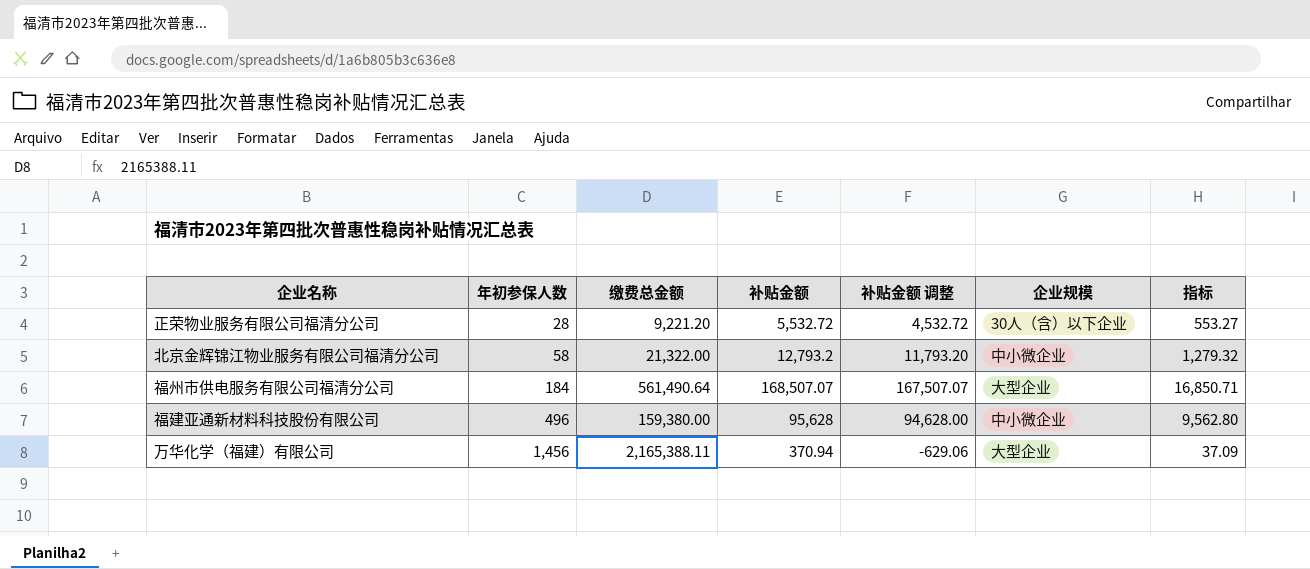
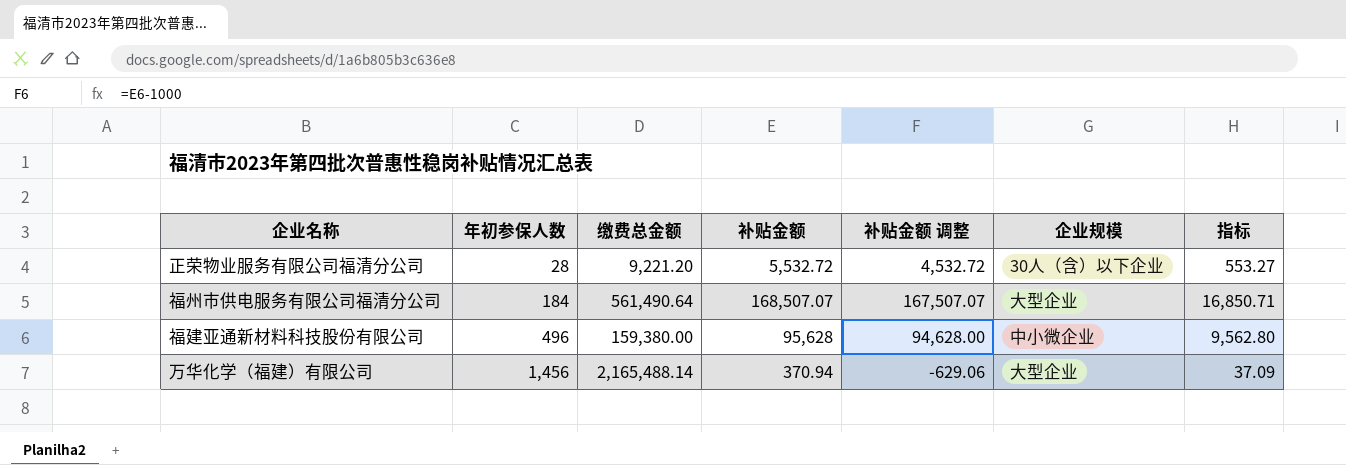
row 北京金辉锦江物业服务有限公司福清分公司: 58 | 21,322.00 | 12,793.2 | 11,793.20 | 中小微企业 | 1,279.32 -> none
万华化学（福建）有限公司 | 缴费总金额: 2,165,388.11 -> 2,165,488.14

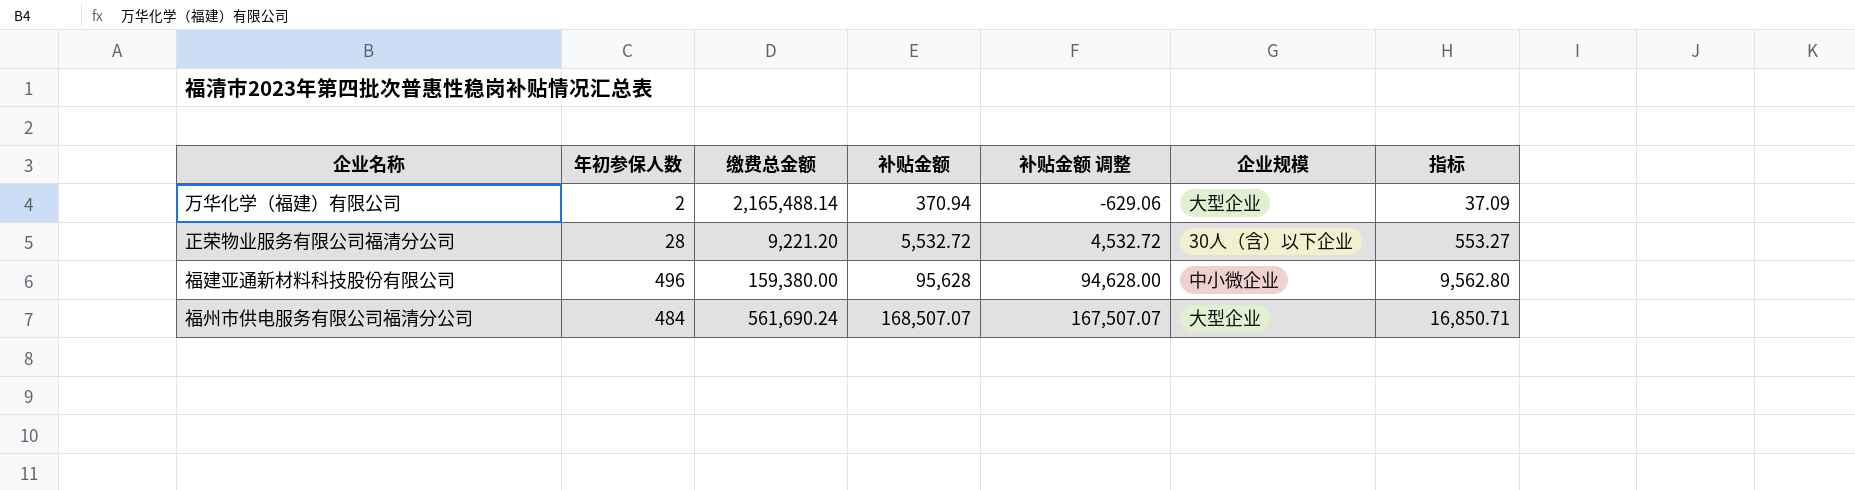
row order: 年初参保人数 ascending -> 补贴金额 ascending
万华化学（福建）有限公司 | 年初参保人数: 1,456 -> 2
福州市供电服务有限公司福清分公司 | 年初参保人数: 184 -> 484
福州市供电服务有限公司福清分公司 | 缴费总金额: 561,490.64 -> 561,690.24

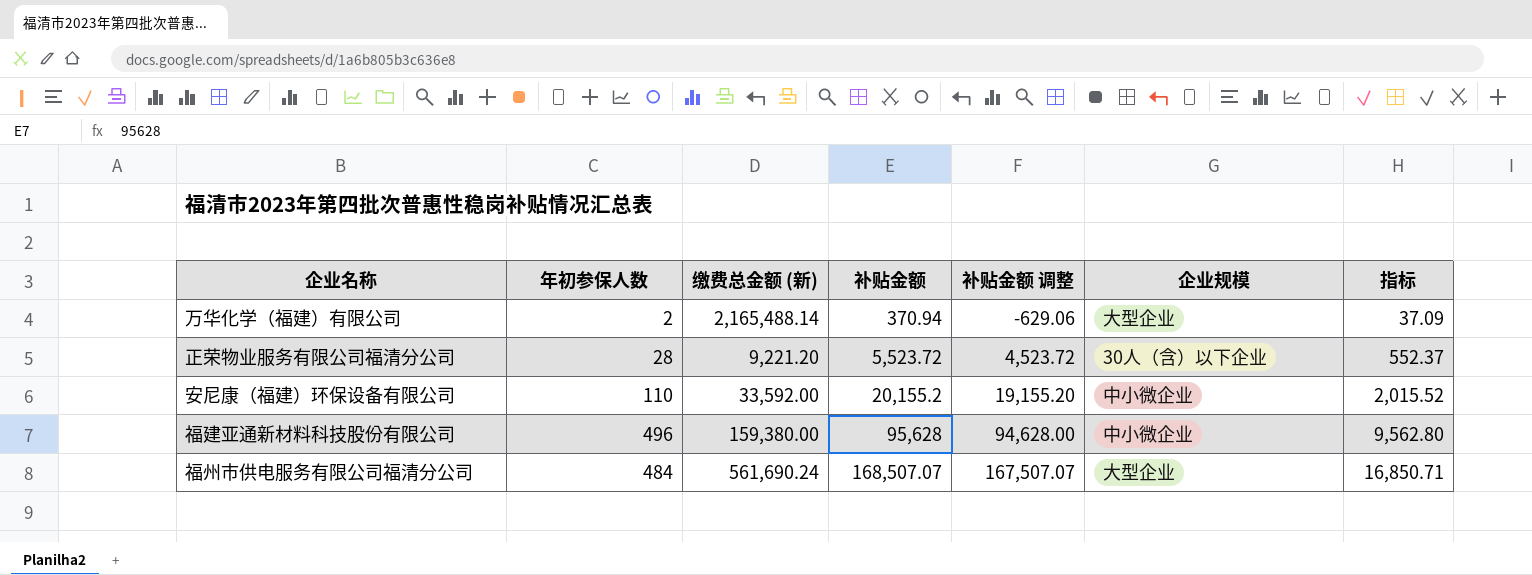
column name: 缴费总金额 -> 缴费总金额 (新)
正荣物业服务有限公司福清分公司 | 补贴金额: 5,532.72 -> 5,523.72
正荣物业服务有限公司福清分公司 | 补贴金额 调整: 4,532.72 -> 4,523.72
正荣物业服务有限公司福清分公司 | 指标: 553.27 -> 552.37
row 安尼康（福建）环保设备有限公司: none -> 110 | 33,592.00 | 20,155.2 | 19,155.20 | 中小微企业 | 2,015.52

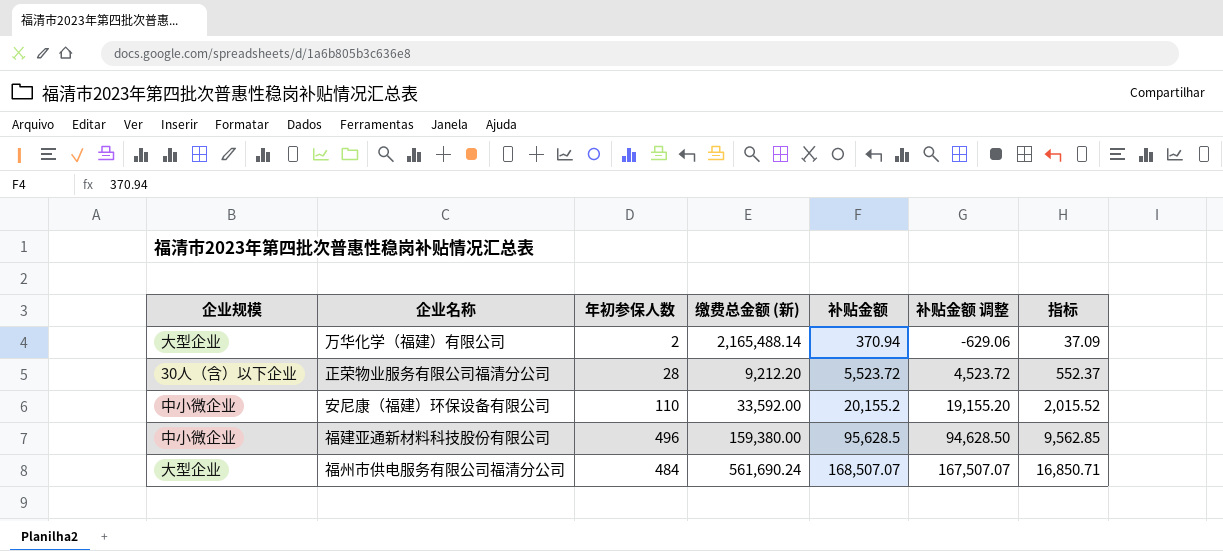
column 企业规模 | position: 6 -> 1
正荣物业服务有限公司福清分公司 | 缴费总金额 (新): 9,221.20 -> 9,212.20
福建亚通新材料科技股份有限公司 | 补贴金额: 95,628 -> 95,628.5
福建亚通新材料科技股份有限公司 | 补贴金额 调整: 94,628.00 -> 94,628.50
福建亚通新材料科技股份有限公司 | 指标: 9,562.80 -> 9,562.85

